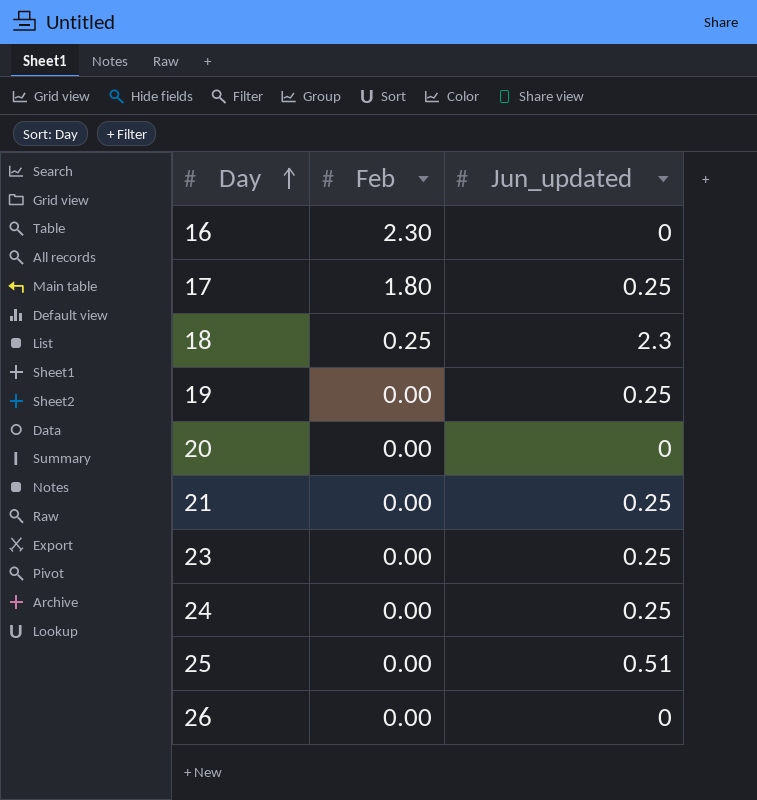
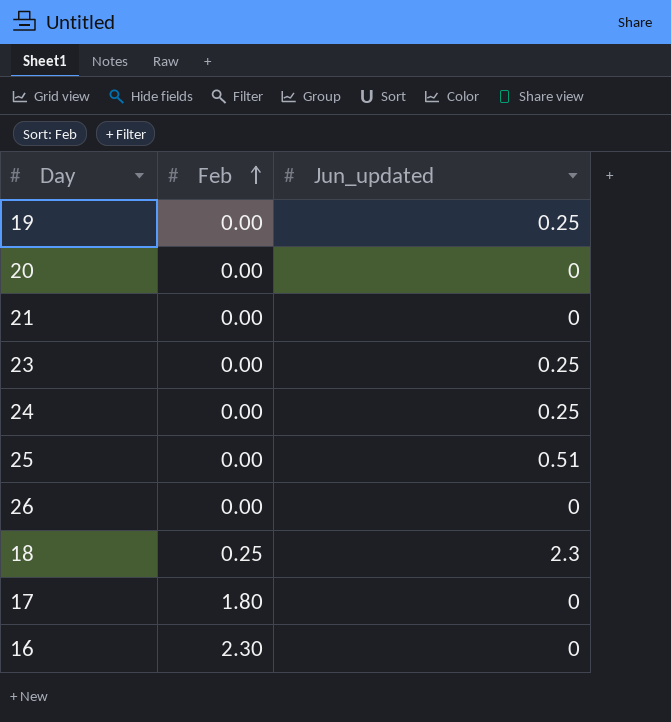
row order: Day ascending -> Feb ascending
21 | Jun_updated: 0.25 -> 0
17 | Jun_updated: 0.25 -> 0

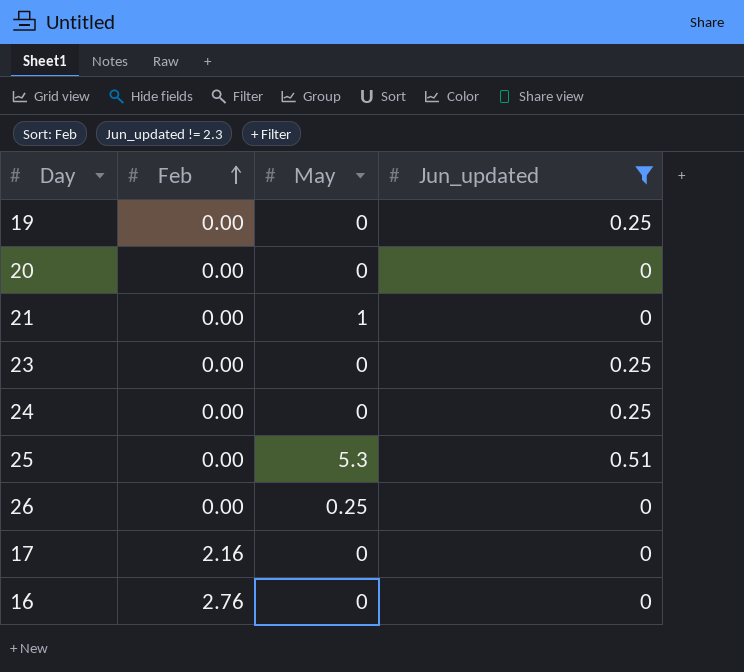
filter: none -> Jun_updated != 2.3
column May | position: none -> 3
17 | Feb: 1.80 -> 2.16
16 | Feb: 2.30 -> 2.76

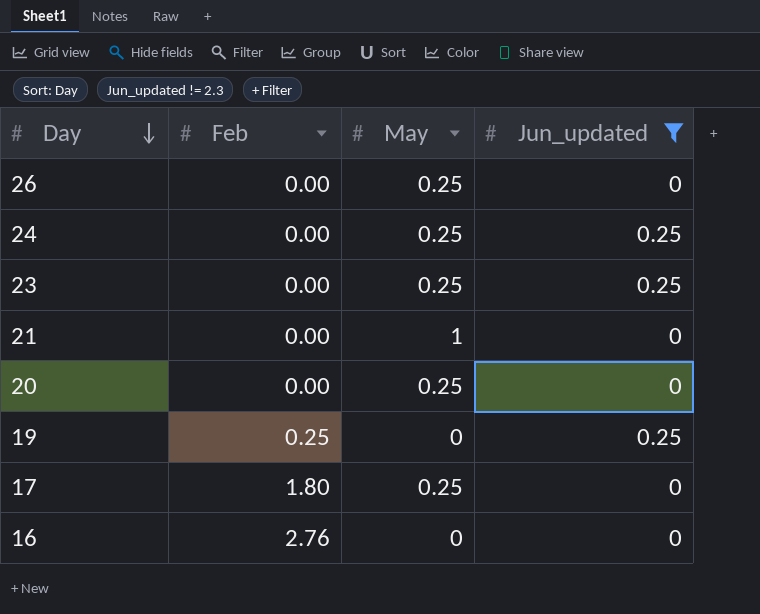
row order: Feb ascending -> Day descending
row 25: 0.00 | 5.3 | 0.51 -> none
24 | May: 0 -> 0.25
23 | May: 0 -> 0.25
20 | May: 0 -> 0.25
19 | Feb: 0.00 -> 0.25
17 | Feb: 2.16 -> 1.80
17 | May: 0 -> 0.25

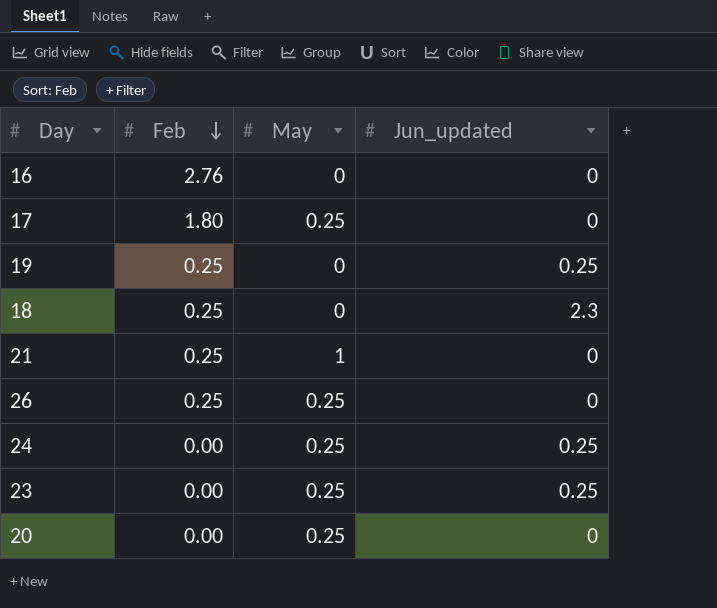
filter: Jun_updated != 2.3 -> none
row order: Day descending -> Feb descending
21 | Feb: 0.00 -> 0.25
26 | Feb: 0.00 -> 0.25

